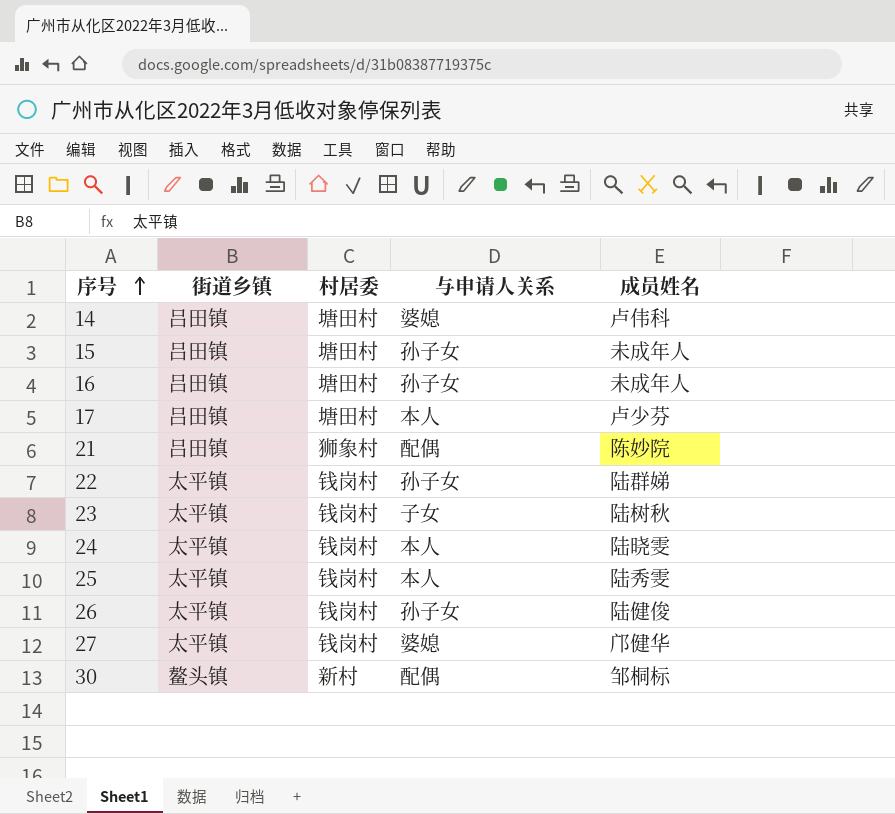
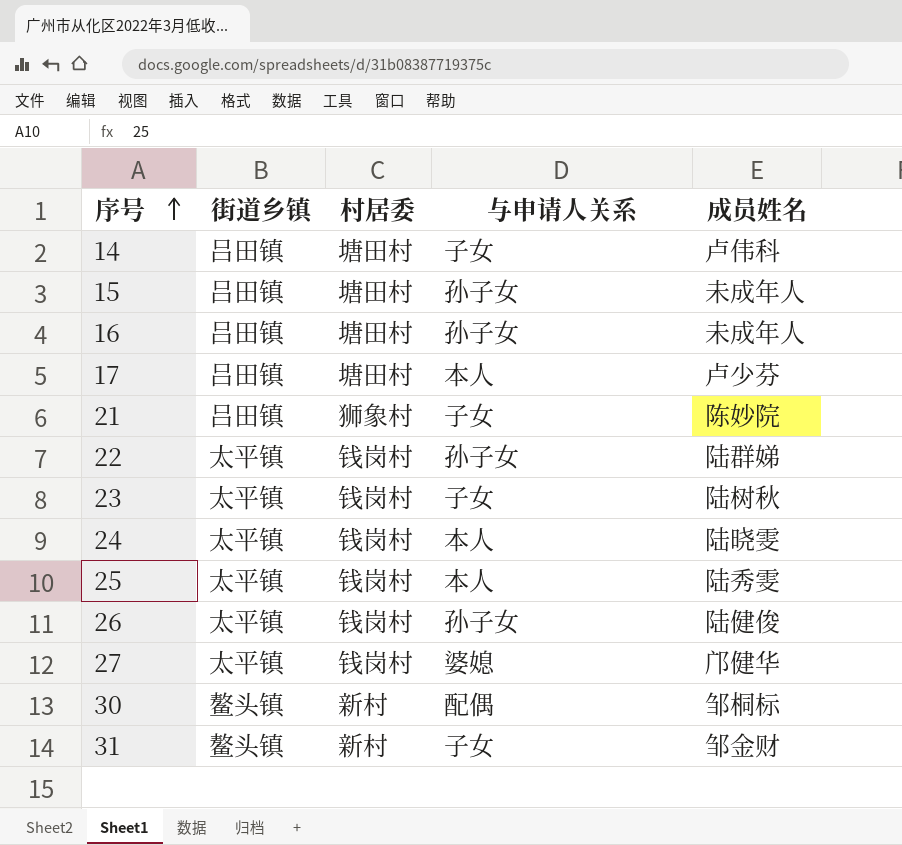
14 | 与申请人关系: 婆媳 -> 子女
21 | 与申请人关系: 配偶 -> 子女
row 31: none -> 鳌头镇 | 新村 | 子女 | 邹金财

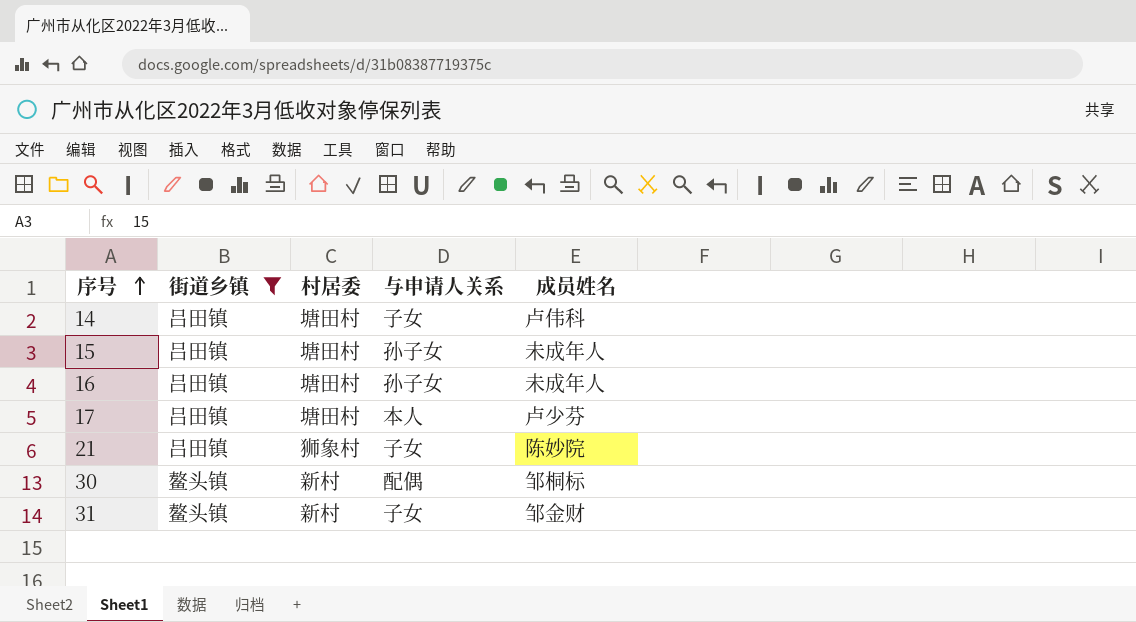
filter: none -> 街道乡镇 != 太平镇

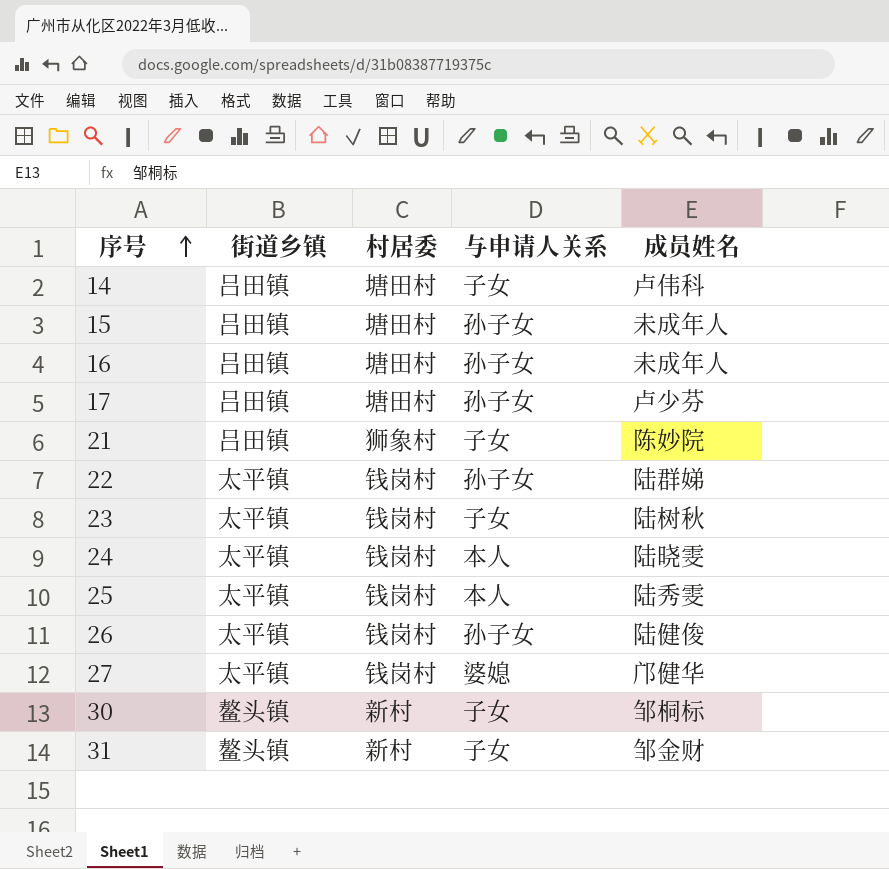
filter: 街道乡镇 != 太平镇 -> none
17 | 与申请人关系: 本人 -> 孙子女
30 | 与申请人关系: 配偶 -> 子女

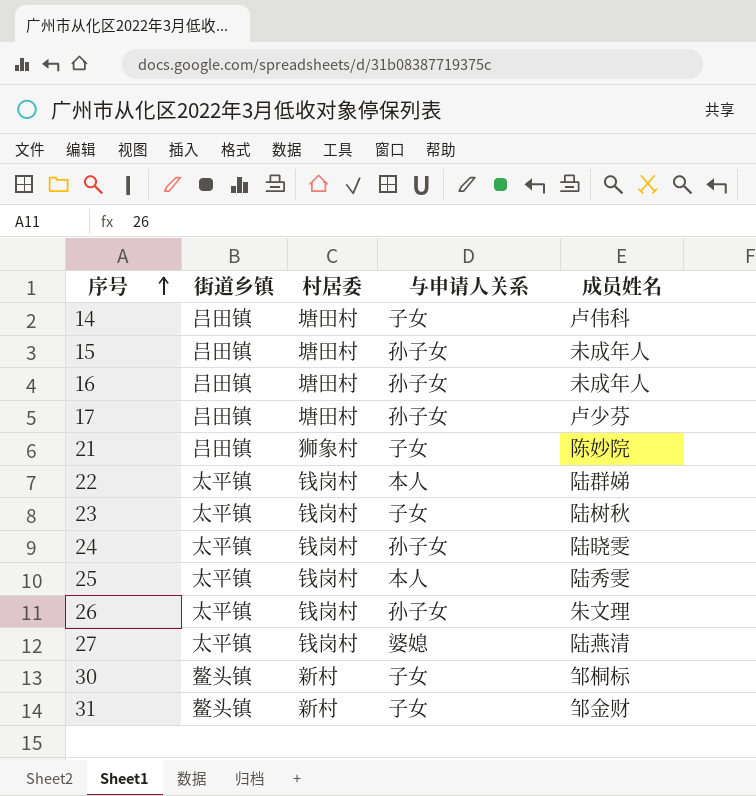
22 | 与申请人关系: 孙子女 -> 本人
24 | 与申请人关系: 本人 -> 孙子女
26 | 成员姓名: 陆健俊 -> 朱文理
27 | 成员姓名: 邝健华 -> 陆燕清

